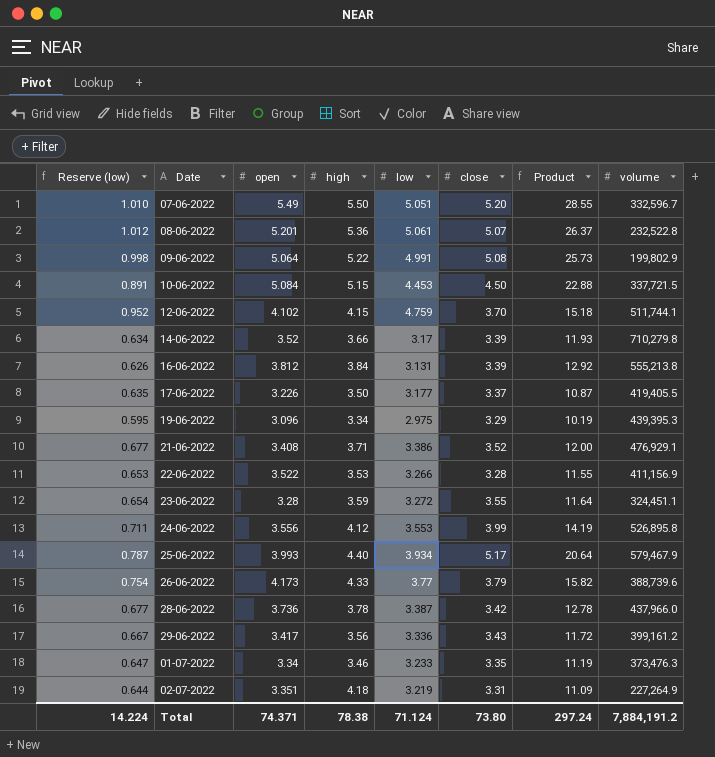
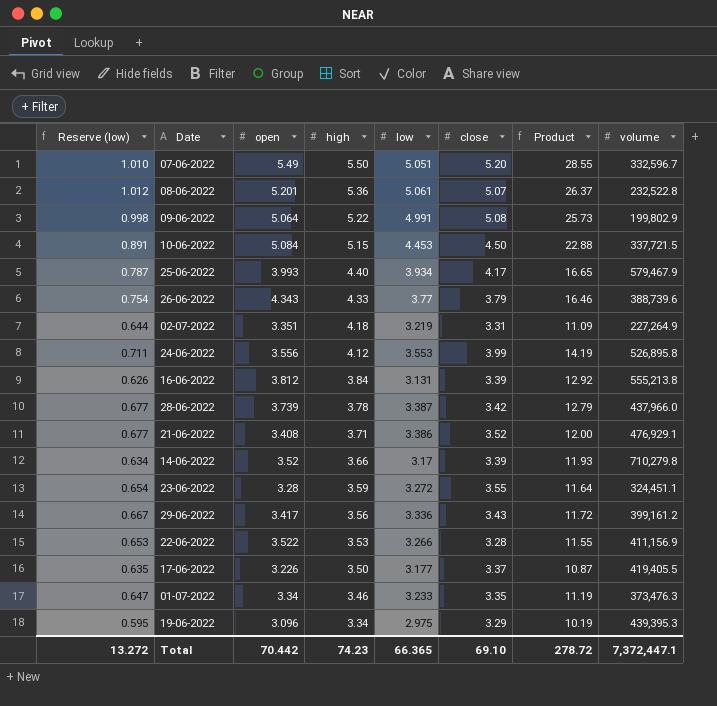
row order: Date ascending -> high descending
row 12-06-2022: 0.952 | 4.102 | 4.15 | 4.759 | 3.70 | 15.18 | 511,744.1 -> none
25-06-2022 | close: 5.17 -> 4.17
25-06-2022 | Product: 20.64 -> 16.65
26-06-2022 | open: 4.173 -> 4.343
26-06-2022 | Product: 15.82 -> 16.46
28-06-2022 | open: 3.736 -> 3.739
28-06-2022 | Product: 12.78 -> 12.79
Total | Reserve (low): 14.224 -> 13.272
Total | open: 74.371 -> 70.442
Total | high: 78.38 -> 74.23
Total | low: 71.124 -> 66.365
Total | close: 73.80 -> 69.10
Total | Product: 297.24 -> 278.72
Total | volume: 7,884,191.2 -> 7,372,447.1

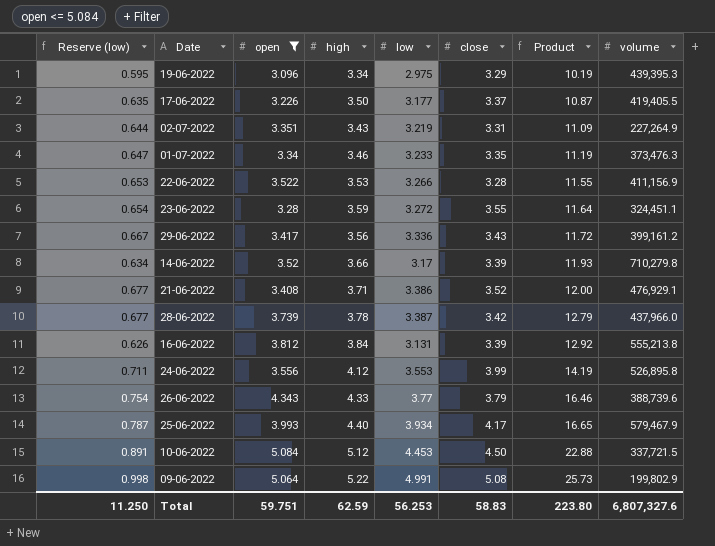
filter: none -> open <= 5.084
row order: high descending -> Product ascending
02-07-2022 | high: 4.18 -> 3.43
10-06-2022 | high: 5.15 -> 5.12
Total | Reserve (low): 13.272 -> 11.250
Total | open: 70.442 -> 59.751
Total | high: 74.23 -> 62.59
Total | low: 66.365 -> 56.253
Total | close: 69.10 -> 58.83
Total | Product: 278.72 -> 223.80
Total | volume: 7,372,447.1 -> 6,807,327.6

